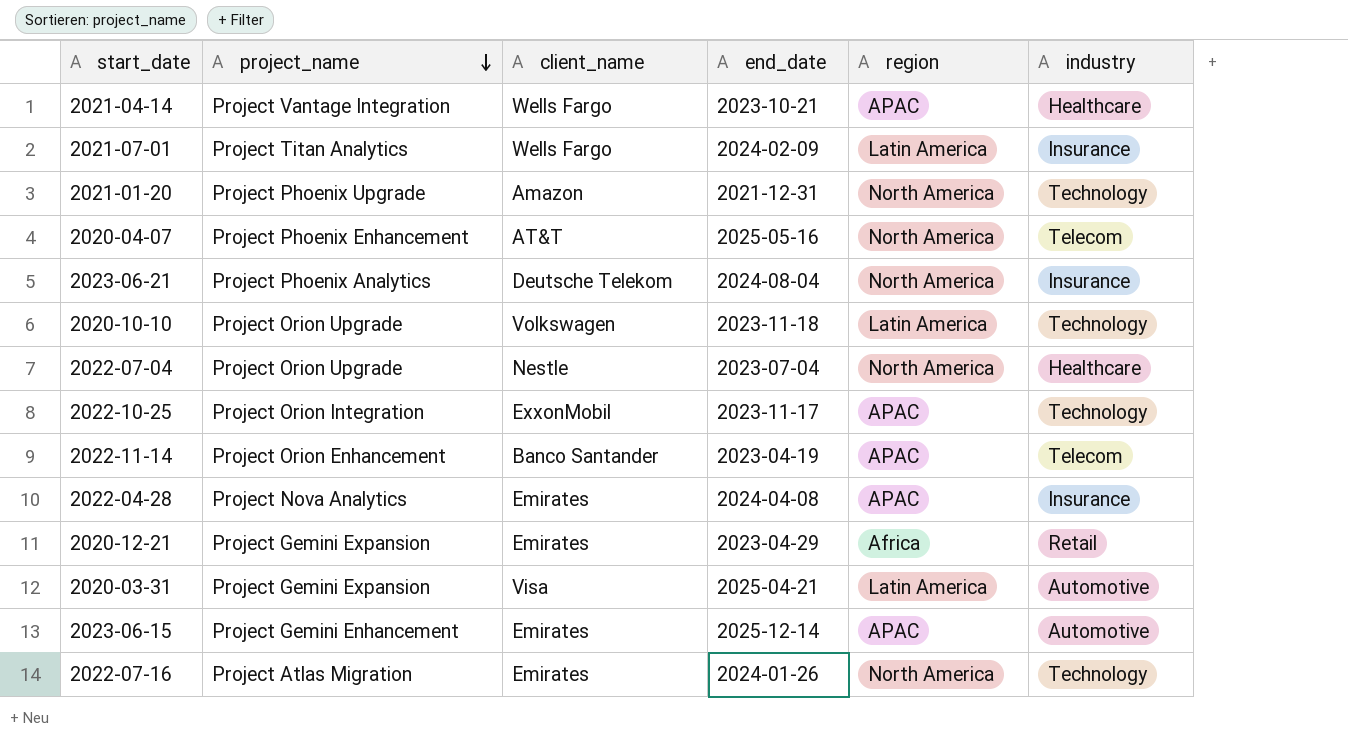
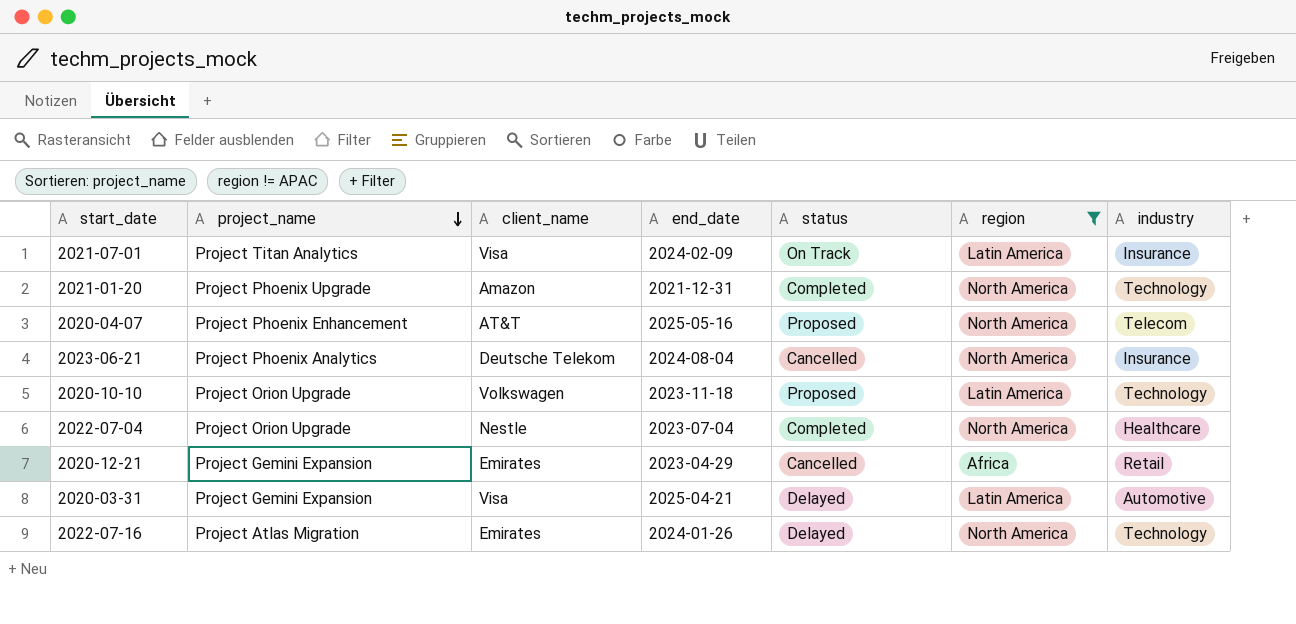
filter: none -> region != APAC
column status | position: none -> 5
2021-07-01 | client_name: Wells Fargo -> Visa

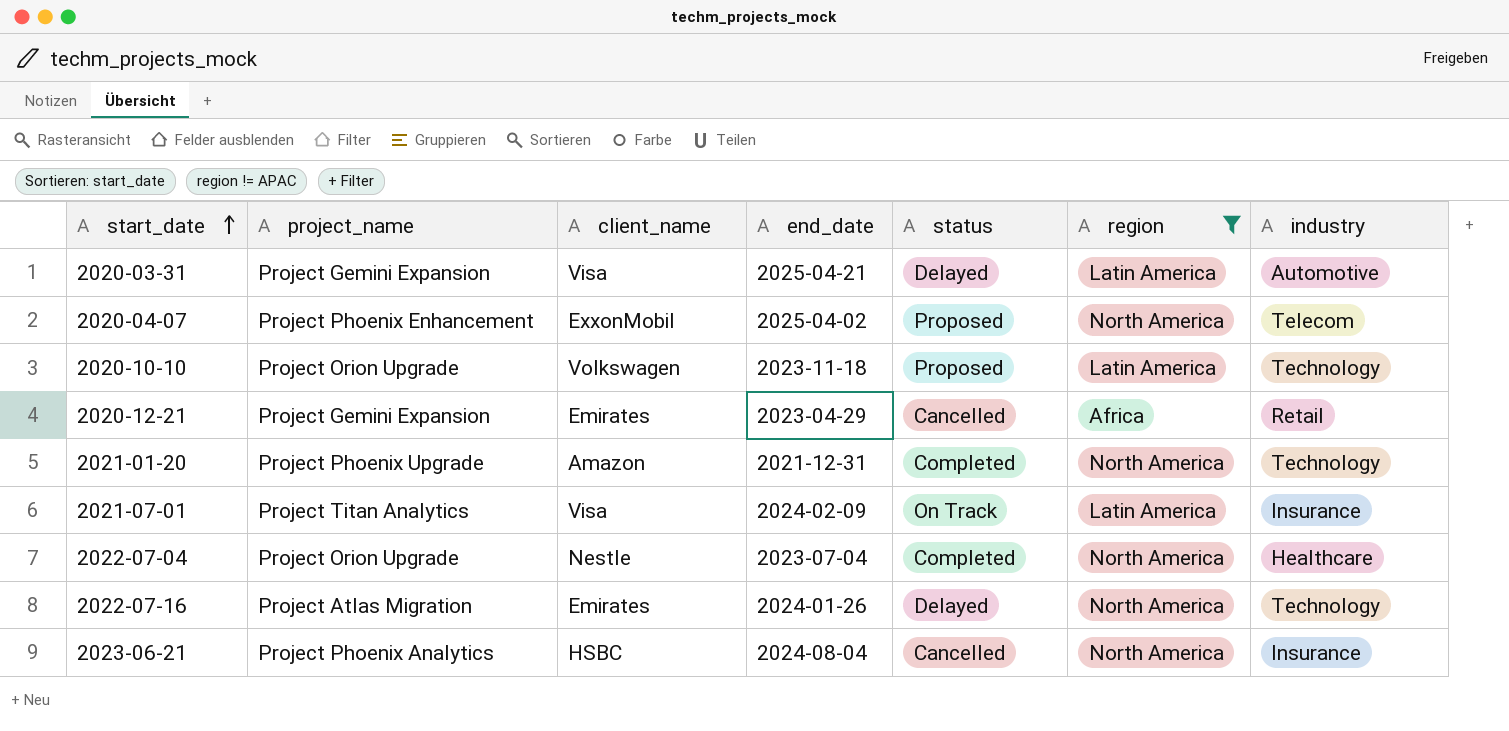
row order: project_name descending -> start_date ascending
2020-04-07 | client_name: AT&T -> ExxonMobil
2020-04-07 | end_date: 2025-05-16 -> 2025-04-02
2023-06-21 | client_name: Deutsche Telekom -> HSBC

